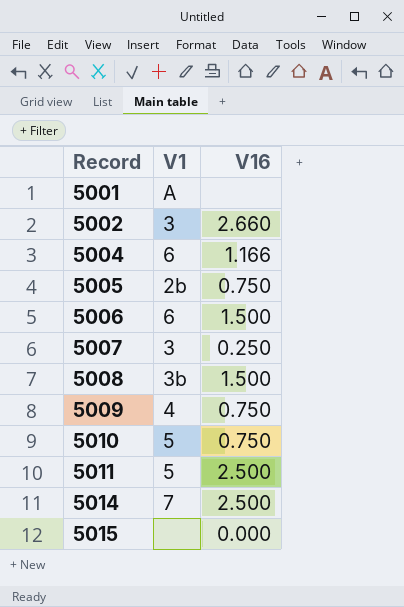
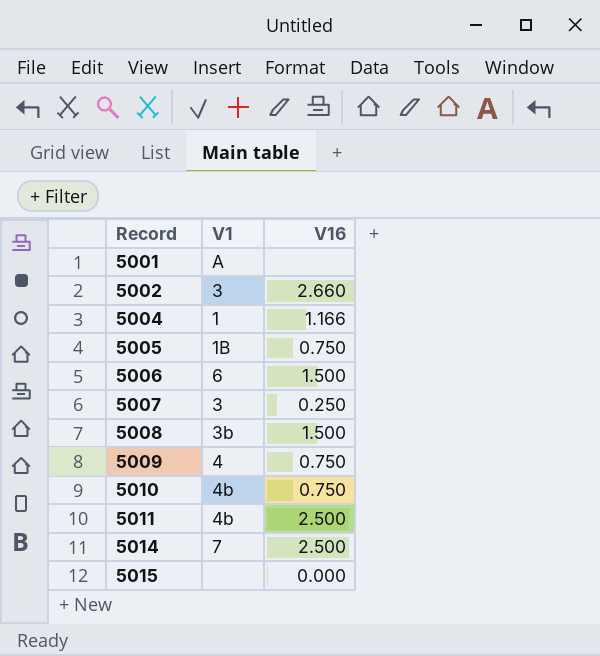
5004 | V1: 6 -> 1
5005 | V1: 2b -> 1B
5010 | V1: 5 -> 4b
5011 | V1: 5 -> 4b

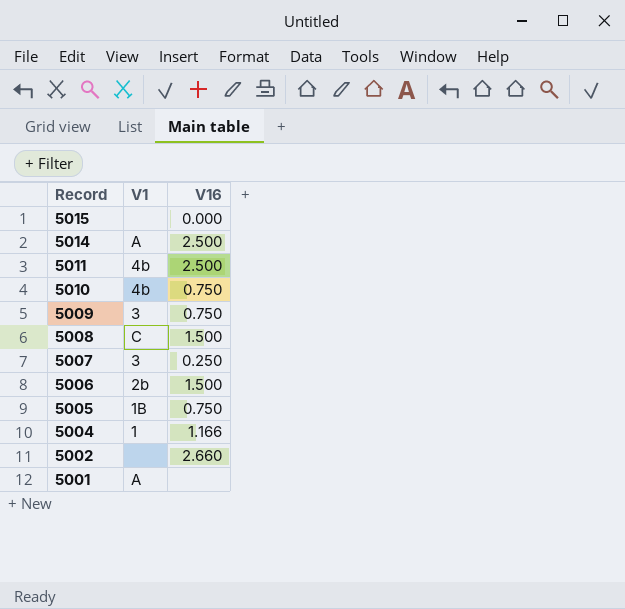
row order: Record ascending -> Record descending
5014 | V1: 7 -> A
5009 | V1: 4 -> 3
5008 | V1: 3b -> C
5006 | V1: 6 -> 2b
5002 | V1: 3 -> none

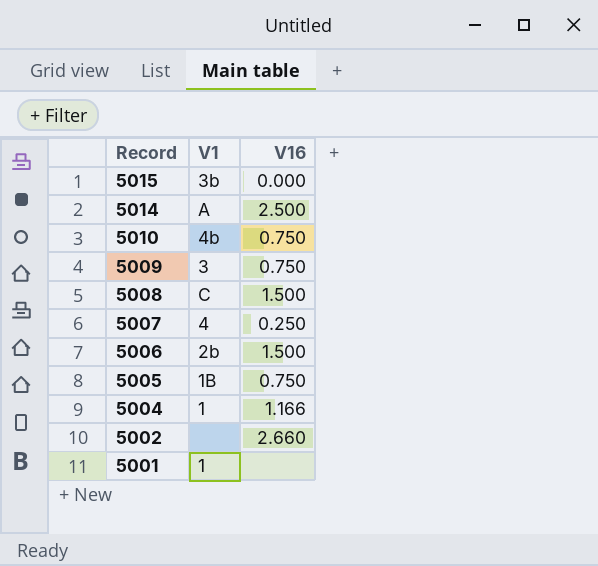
row 5011: 4b | 2.500 -> none
5015 | V1: none -> 3b
5007 | V1: 3 -> 4
5001 | V1: A -> 1

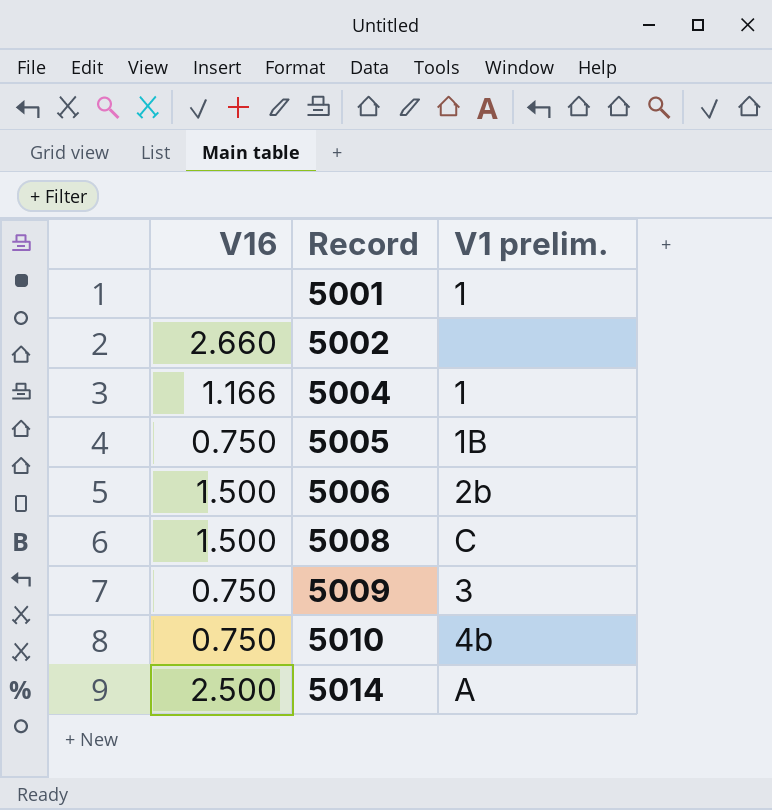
row order: Record descending -> Record ascending
column V16 | position: 3 -> 1
column name: V1 -> V1 prelim.
row 5015: 3b | 0.000 -> none
row 5007: 4 | 0.250 -> none

